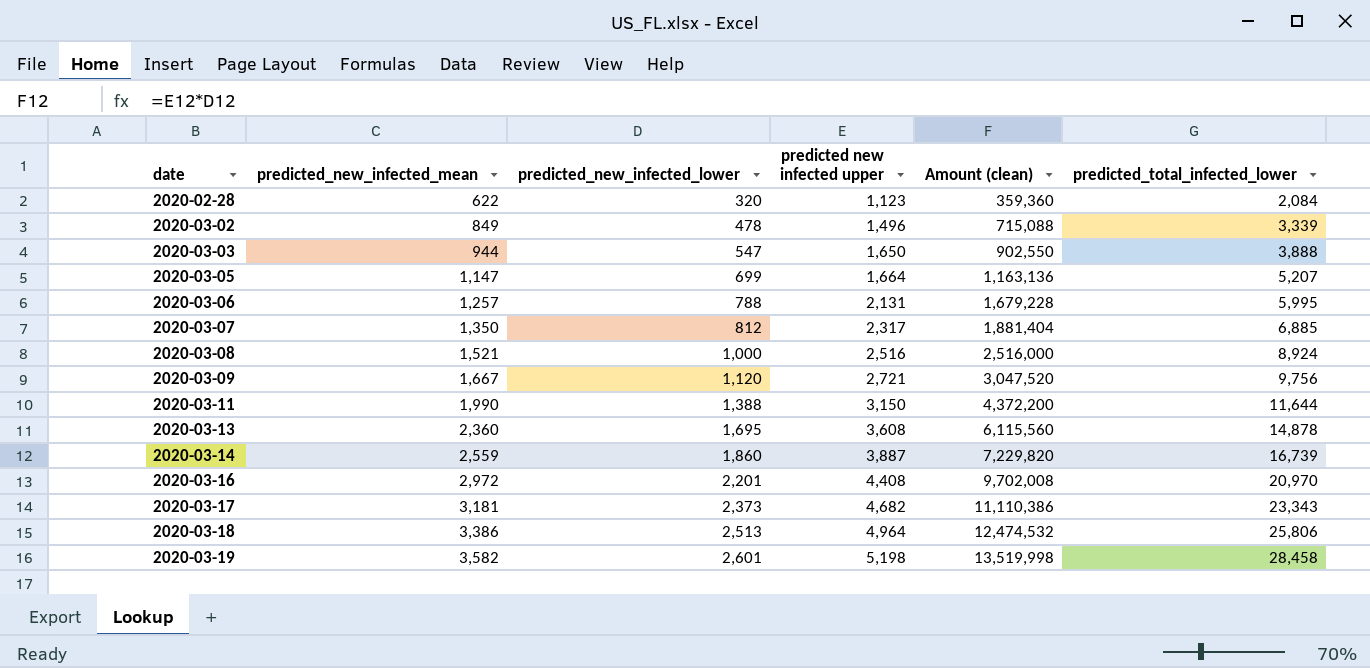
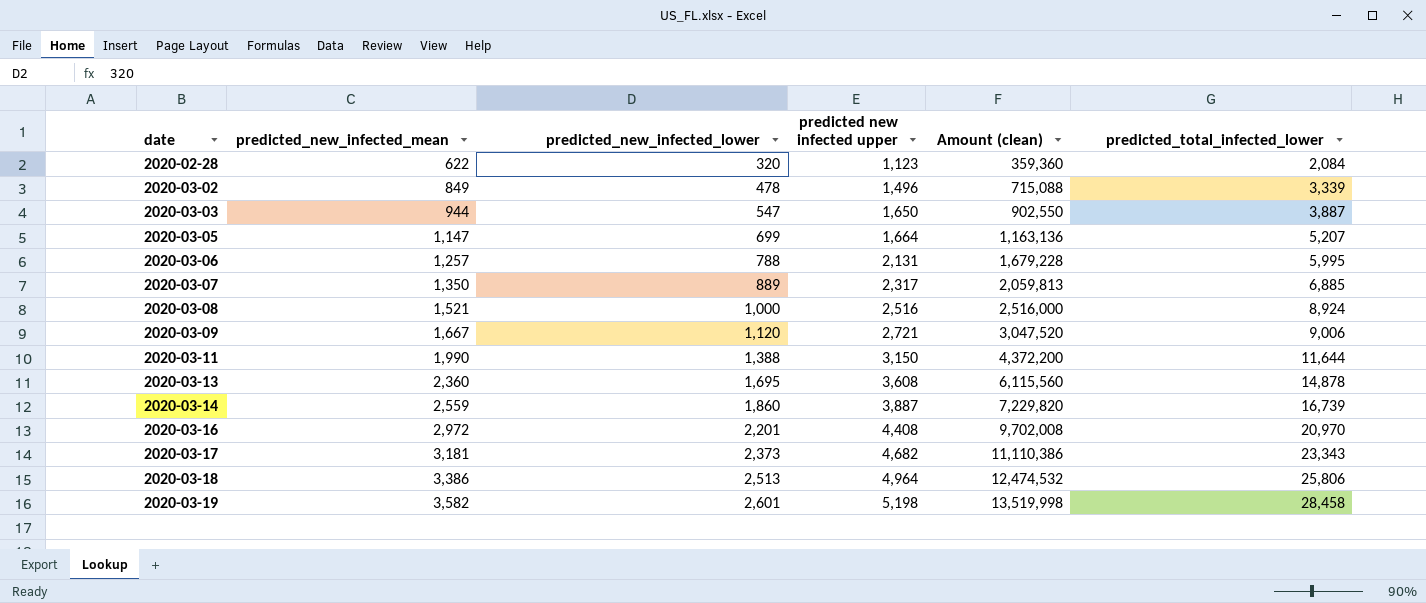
2020-03-03 | predicted_total_infected_lower: 3,888 -> 3,887
2020-03-07 | predicted_new_infected_lower: 812 -> 889
2020-03-07 | Amount (clean): 1,881,404 -> 2,059,813
2020-03-09 | predicted_total_infected_lower: 9,756 -> 9,006

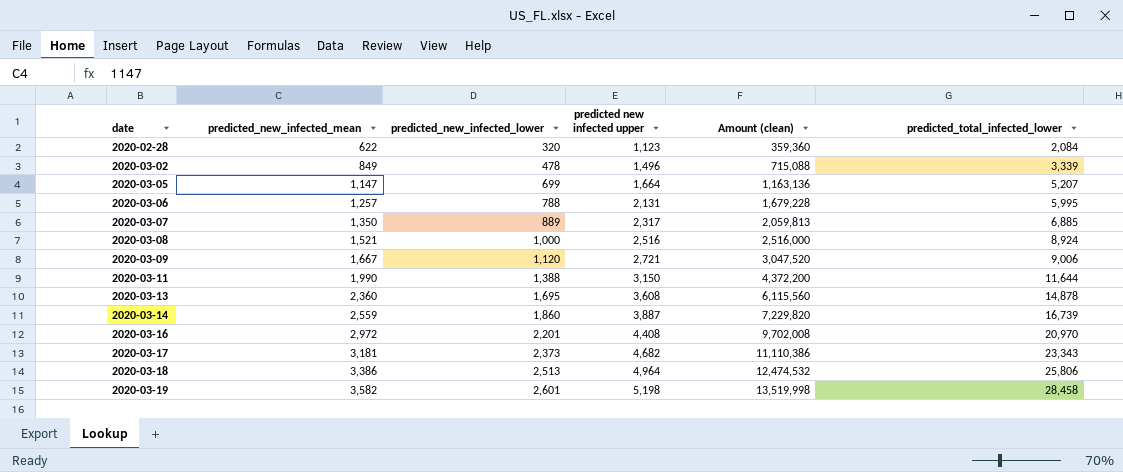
row 2020-03-03: 944 | 547 | 1,650 | 902,550 | 3,887 -> none

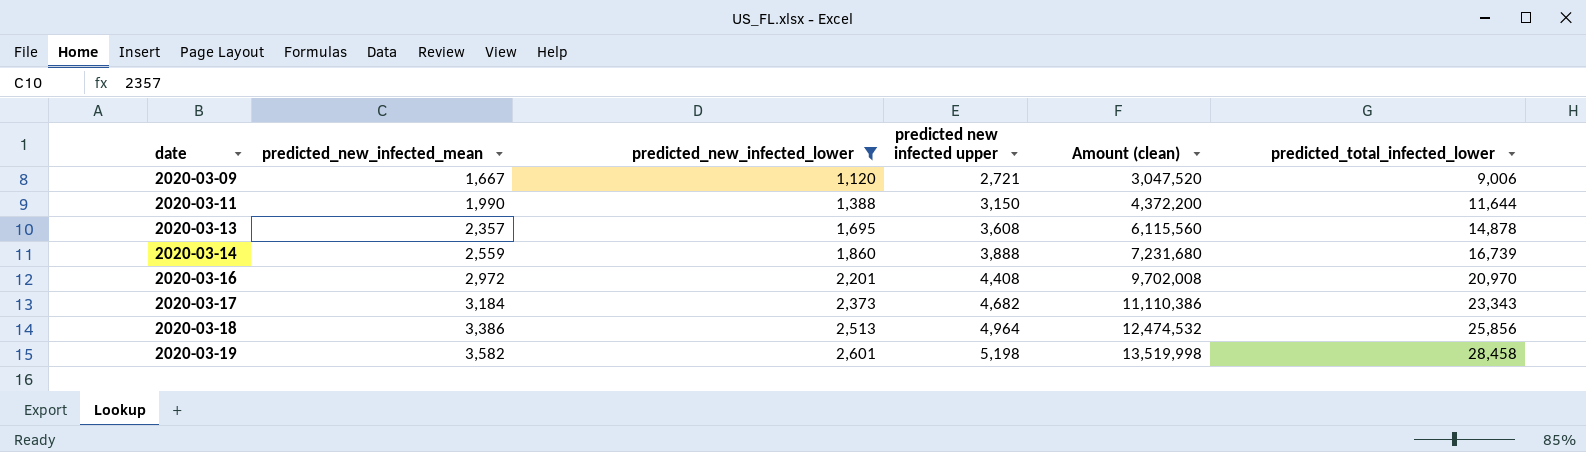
filter: none -> predicted_new_infected_lower >= 1,120
2020-03-13 | predicted_new_infected_mean: 2,360 -> 2,357
2020-03-14 | predicted new infected upper: 3,887 -> 3,888
2020-03-14 | Amount (clean): 7,229,820 -> 7,231,680
2020-03-17 | predicted_new_infected_mean: 3,181 -> 3,184
2020-03-18 | predicted_total_infected_lower: 25,806 -> 25,856

